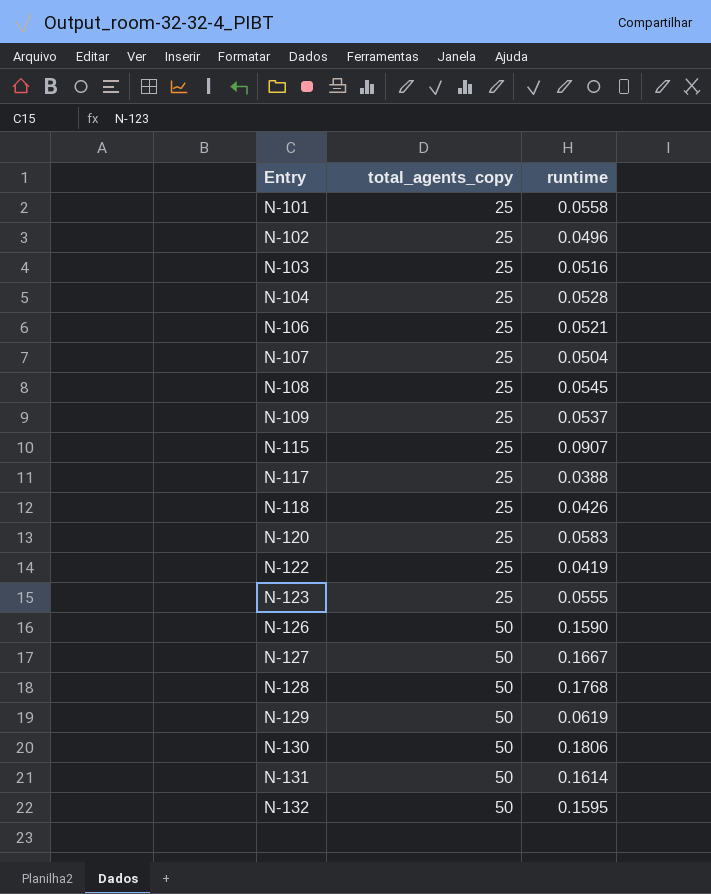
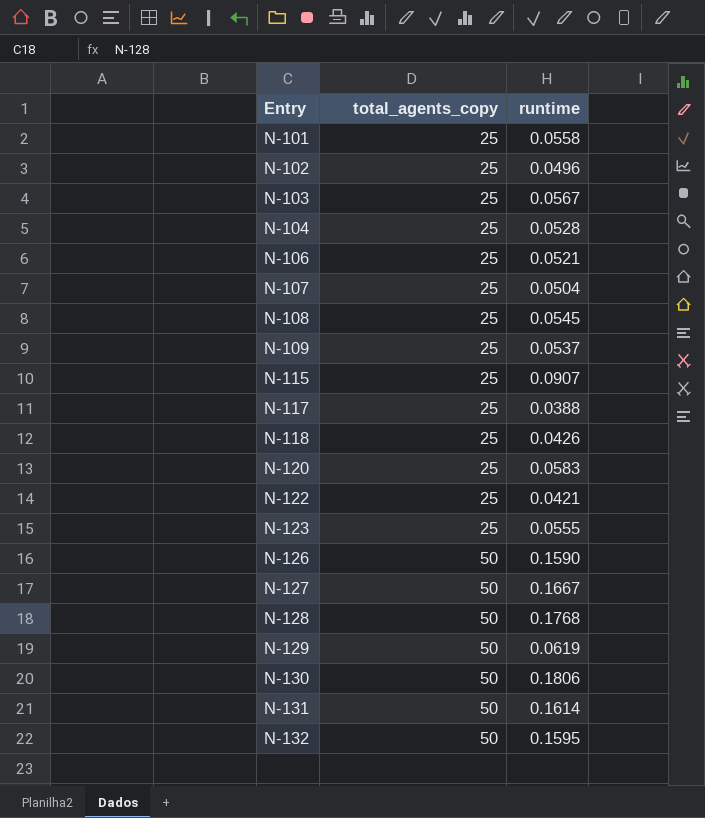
N-103 | runtime: 0.0516 -> 0.0567
N-122 | runtime: 0.0419 -> 0.0421

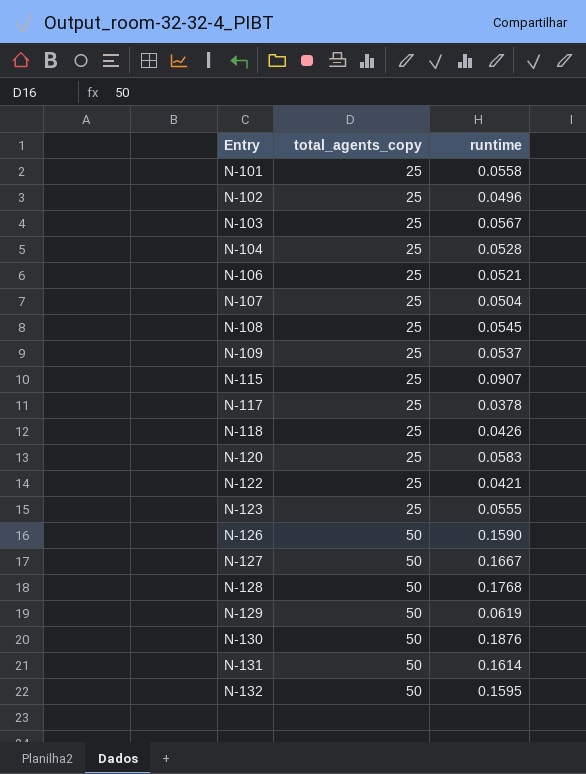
N-117 | runtime: 0.0388 -> 0.0378
N-130 | runtime: 0.1806 -> 0.1876

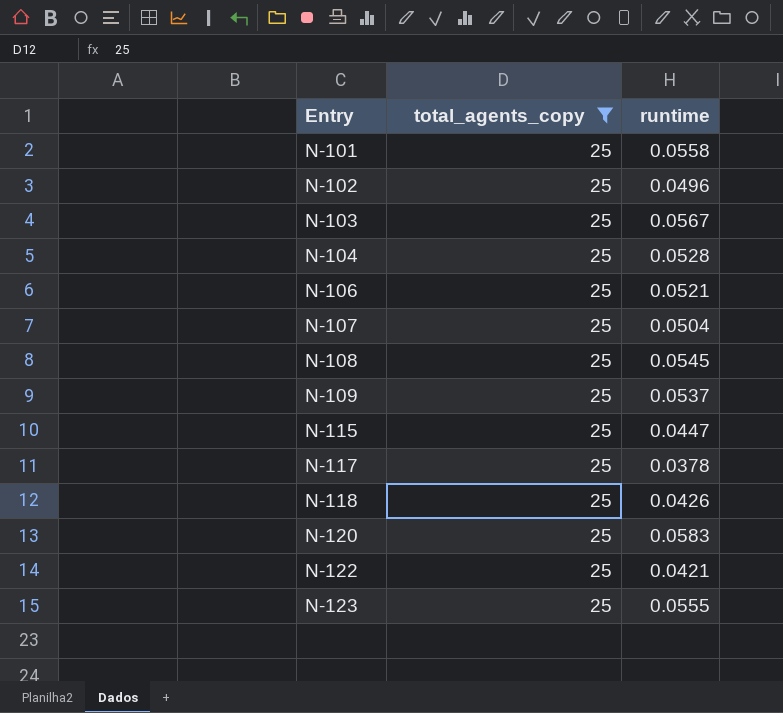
filter: none -> total_agents_copy = 25
N-115 | runtime: 0.0907 -> 0.0447

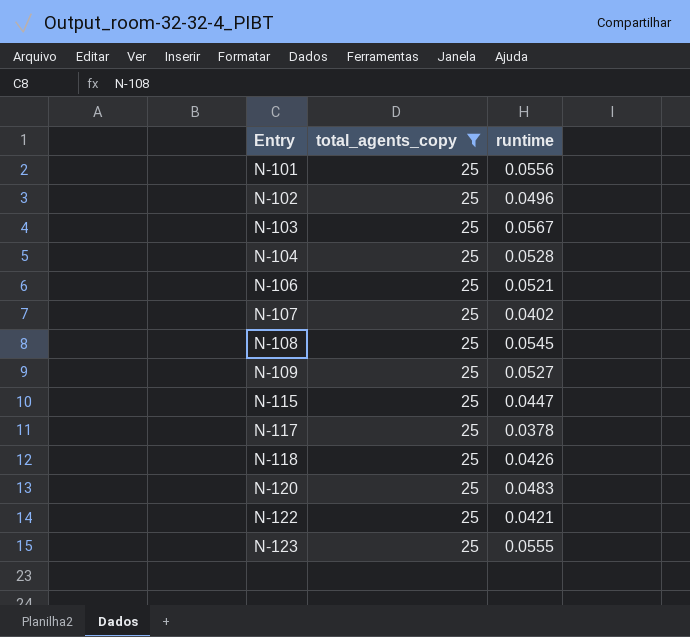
N-101 | runtime: 0.0558 -> 0.0556
N-107 | runtime: 0.0504 -> 0.0402
N-109 | runtime: 0.0537 -> 0.0527
N-120 | runtime: 0.0583 -> 0.0483

